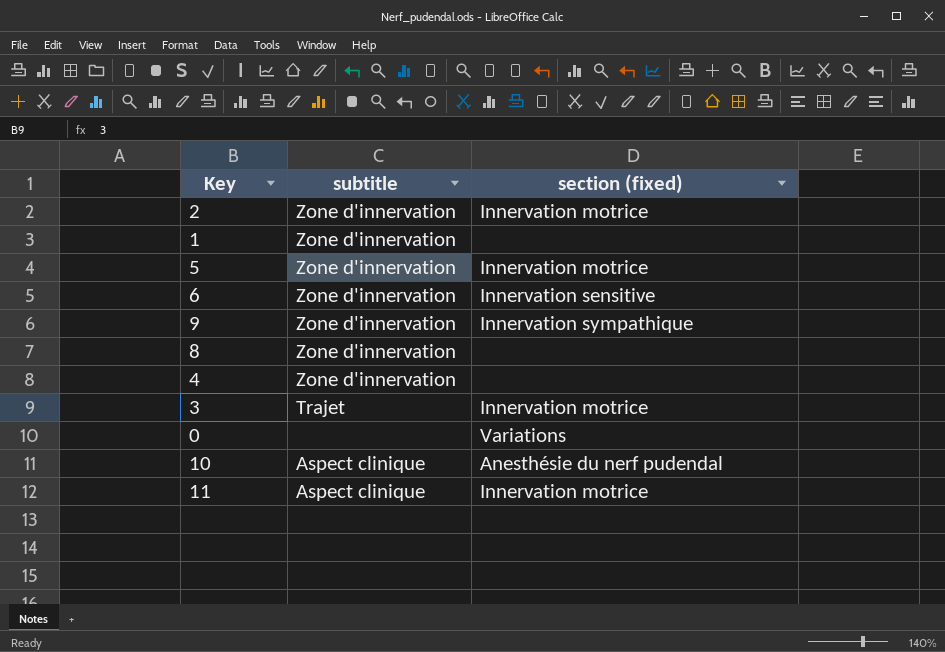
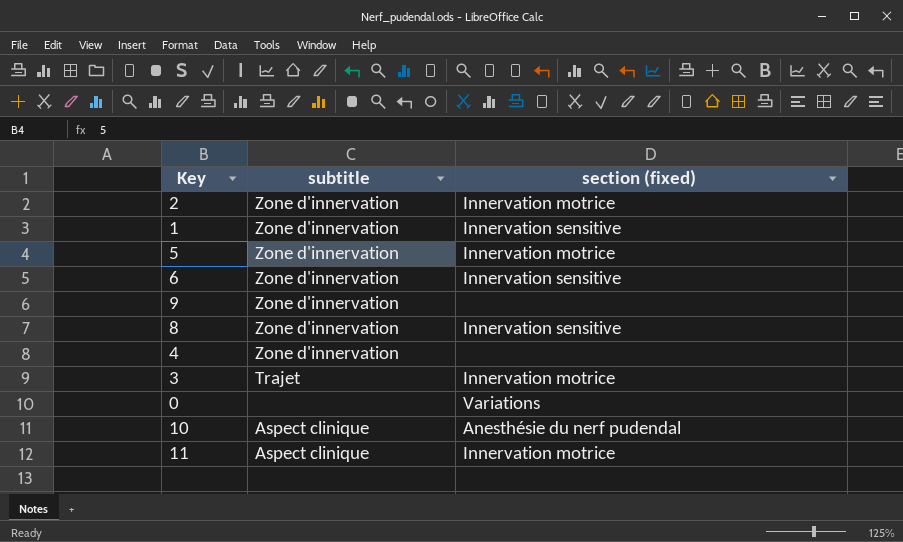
1 | section (fixed): none -> Innervation sensitive
9 | section (fixed): Innervation sympathique -> none
8 | section (fixed): none -> Innervation sensitive

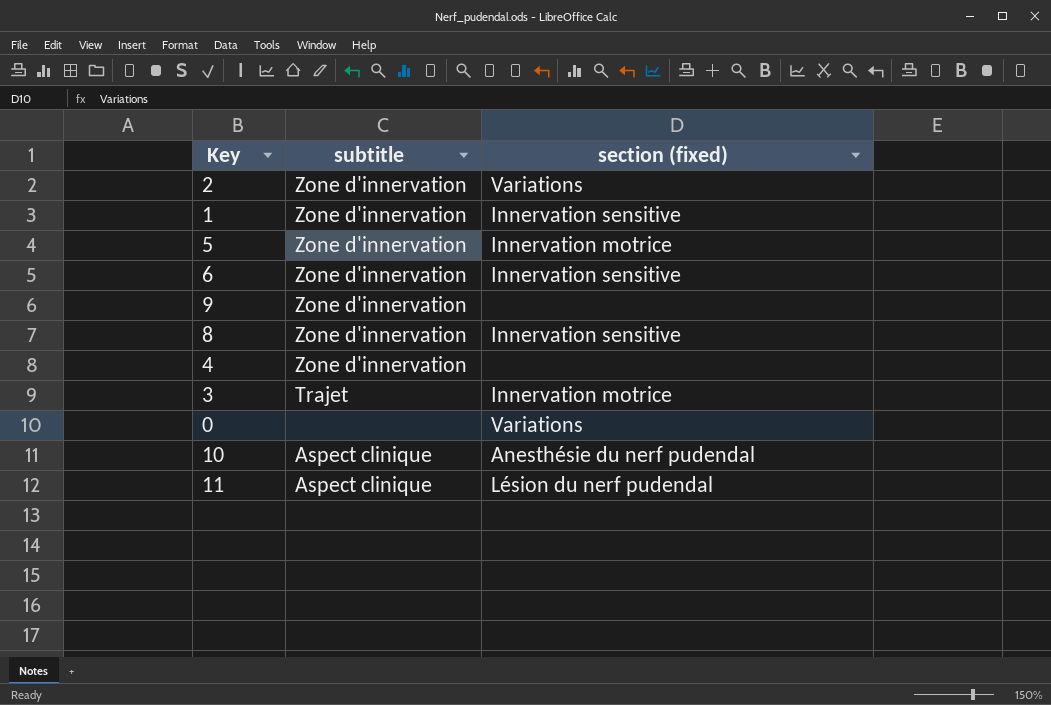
2 | section (fixed): Innervation motrice -> Variations
11 | section (fixed): Innervation motrice -> Lésion du nerf pudendal

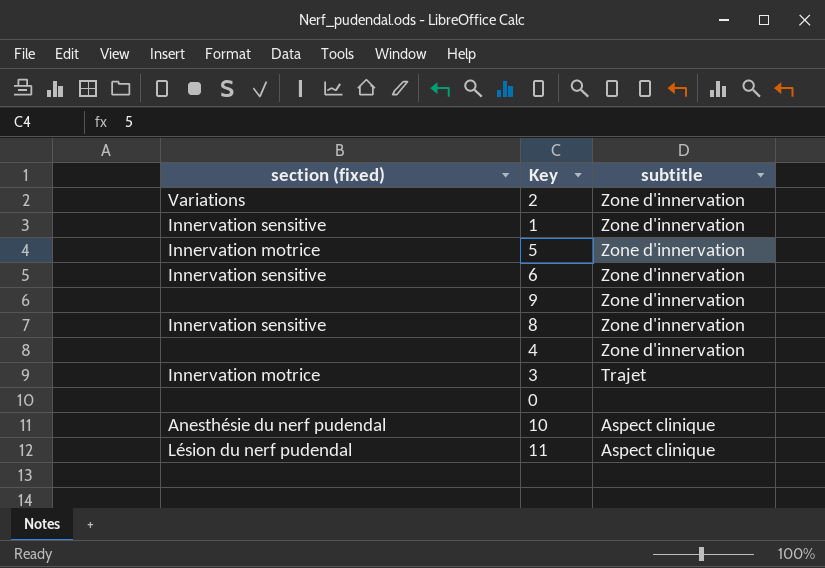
column section (fixed) | position: 3 -> 1
0 | section (fixed): Variations -> none

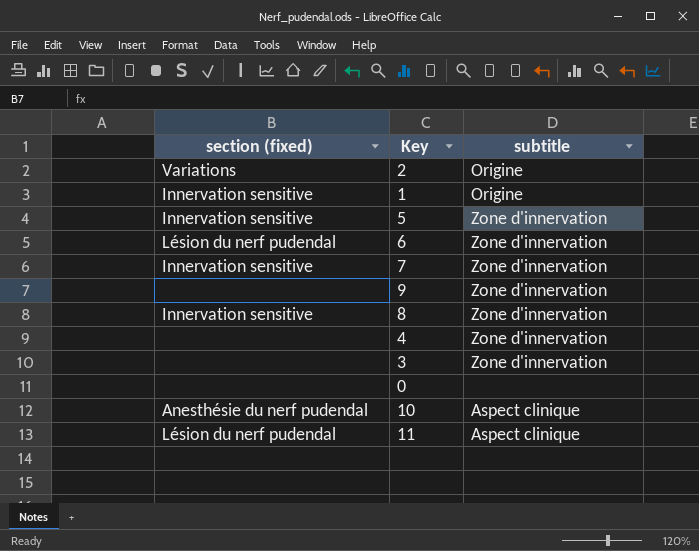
2 | subtitle: Zone d'innervation -> Origine
1 | subtitle: Zone d'innervation -> Origine
5 | section (fixed): Innervation motrice -> Innervation sensitive
6 | section (fixed): Innervation sensitive -> Lésion du nerf pudendal
row 7: none -> Innervation sensitive | Zone d'innervation
3 | section (fixed): Innervation motrice -> none
3 | subtitle: Trajet -> Zone d'innervation

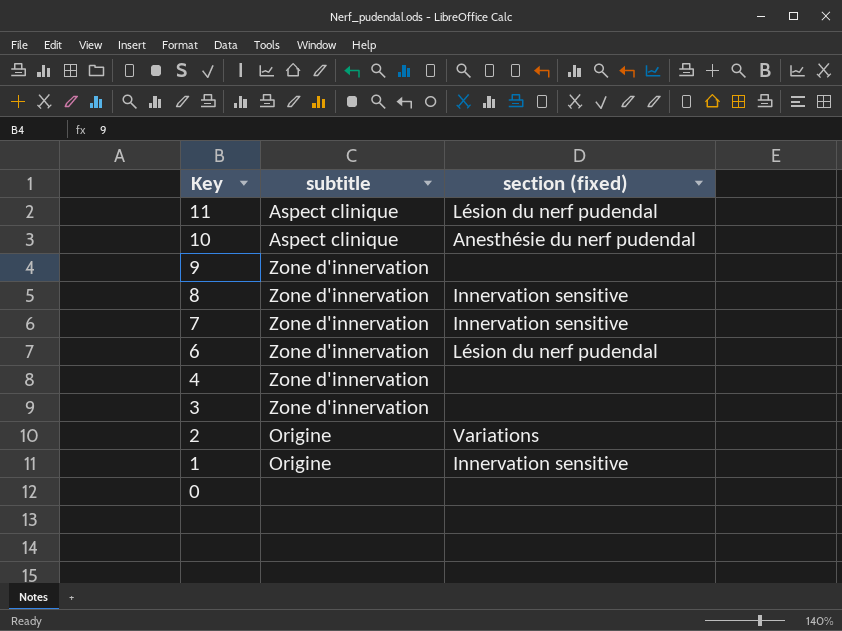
row order: none -> Key descending
column section (fixed) | position: 1 -> 3
row 5: Innervation sensitive | Zone d'innervation -> none

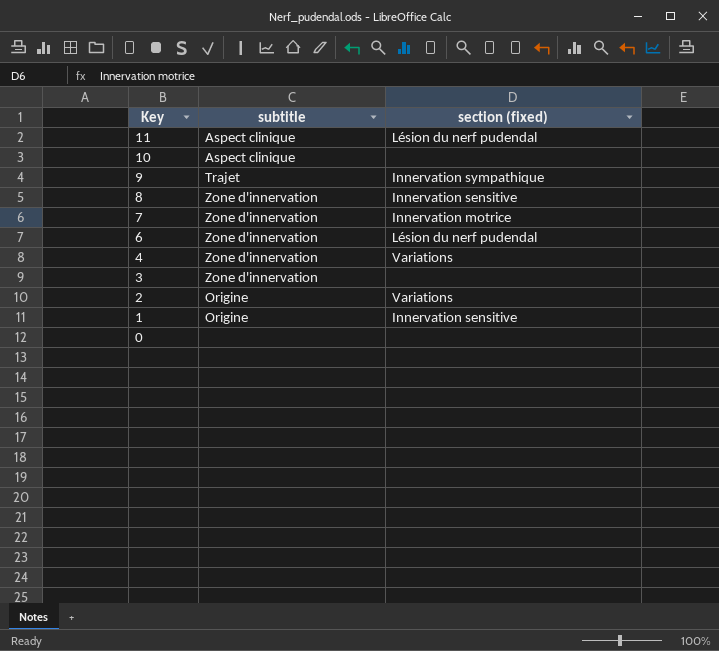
10 | section (fixed): Anesthésie du nerf pudendal -> none
9 | subtitle: Zone d'innervation -> Trajet
9 | section (fixed): none -> Innervation sympathique
7 | section (fixed): Innervation sensitive -> Innervation motrice
4 | section (fixed): none -> Variations

